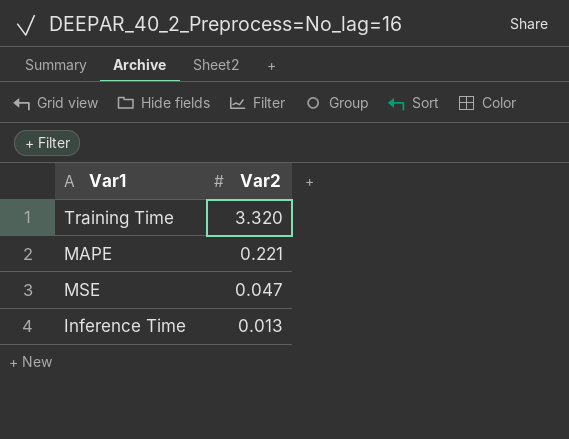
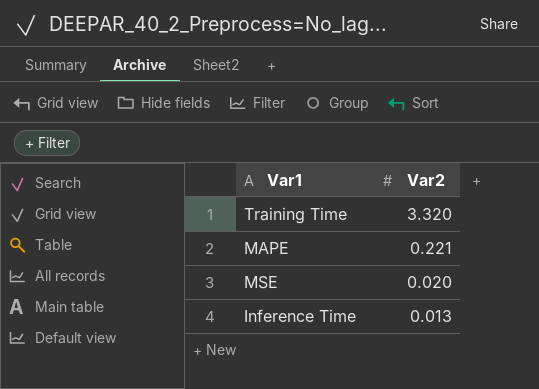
MSE | Var2: 0.047 -> 0.020

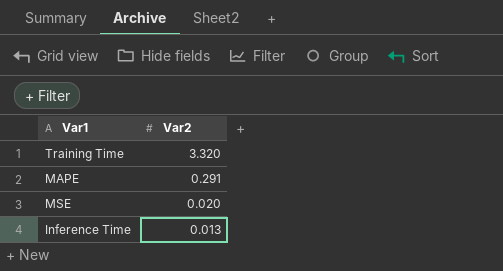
MAPE | Var2: 0.221 -> 0.291

